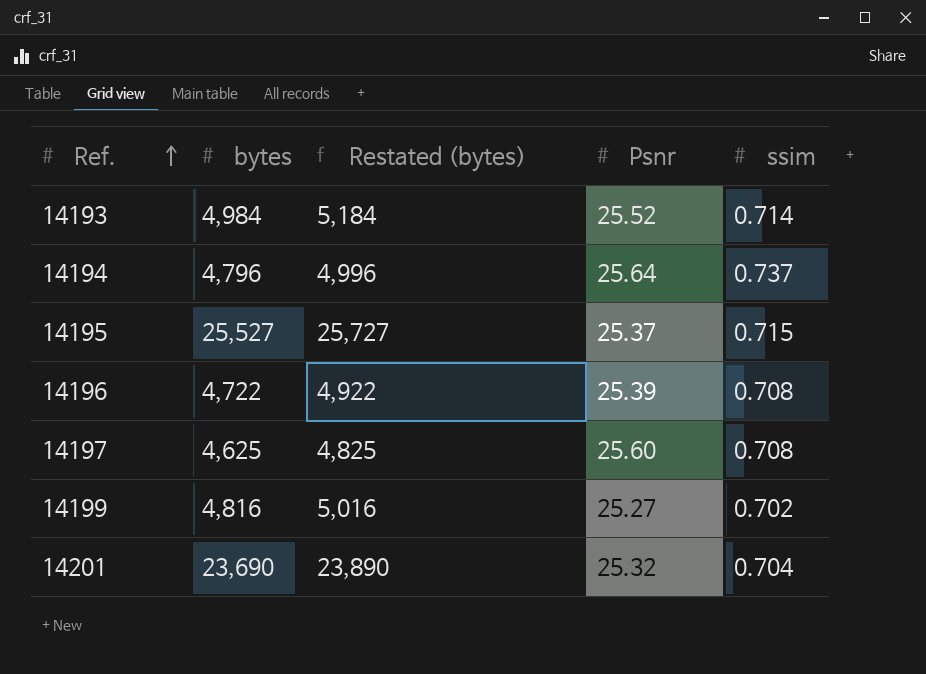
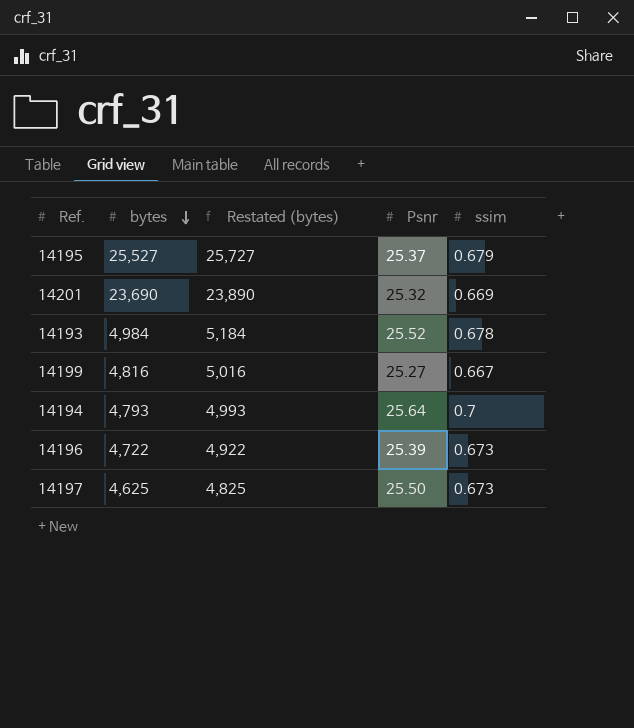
row order: Ref. ascending -> bytes descending
14195 | ssim: 0.715 -> 0.679
14201 | ssim: 0.704 -> 0.669
14193 | ssim: 0.714 -> 0.678
14199 | ssim: 0.702 -> 0.667
14194 | bytes: 4,796 -> 4,793
14194 | Restated (bytes): 4,996 -> 4,993
14194 | ssim: 0.737 -> 0.7
14196 | ssim: 0.708 -> 0.673
14197 | Psnr: 25.60 -> 25.50
14197 | ssim: 0.708 -> 0.673

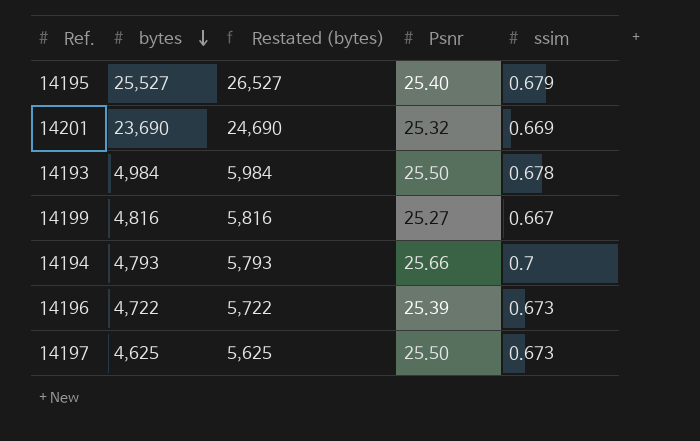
column Restated (bytes) | formula: [bytes] + 200 -> [bytes] + 1000
14195 | Psnr: 25.37 -> 25.40
14193 | Psnr: 25.52 -> 25.50
14194 | Psnr: 25.64 -> 25.66

